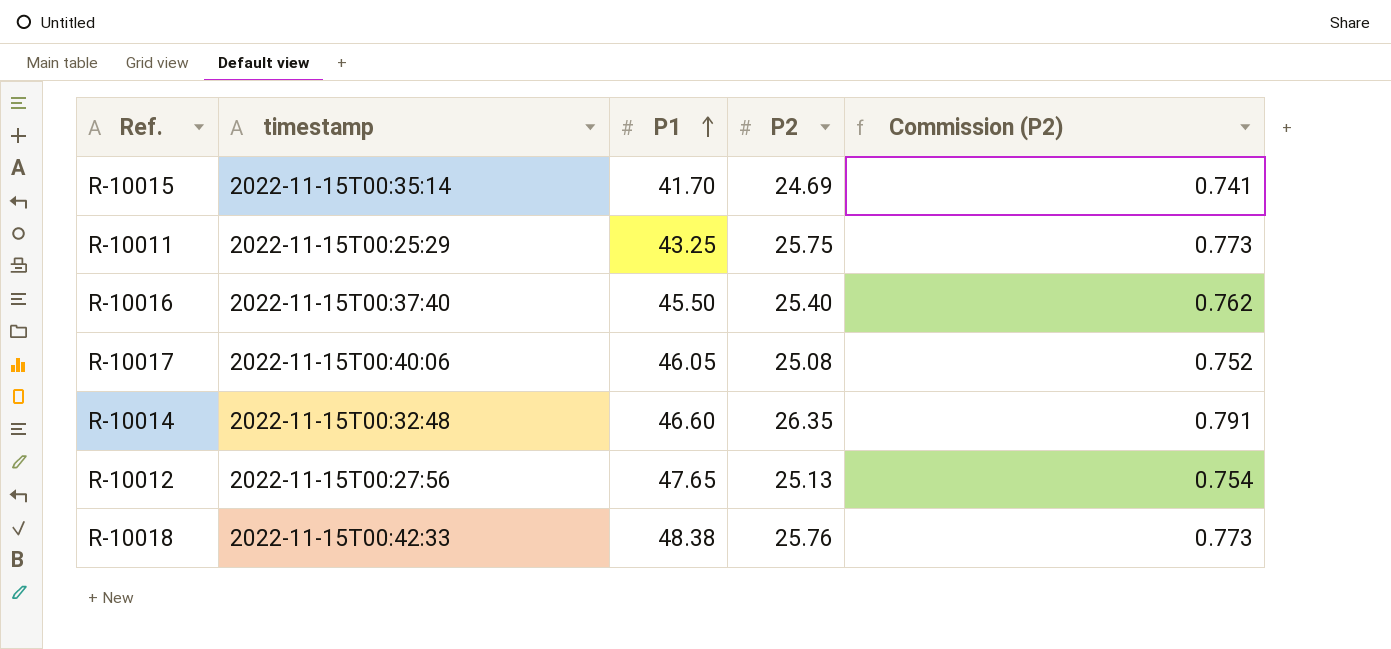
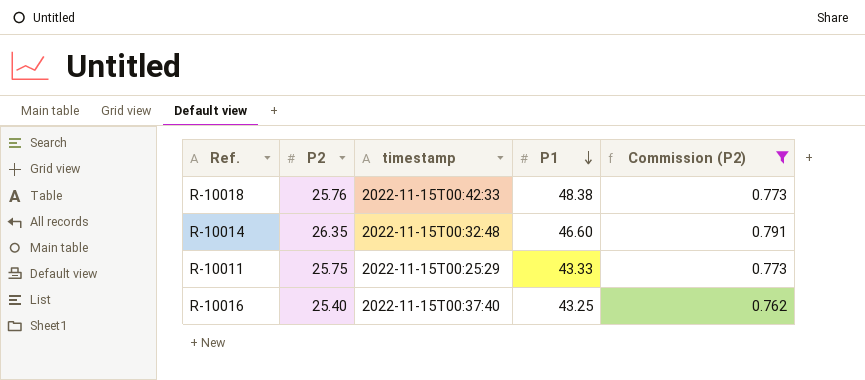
filter: none -> Commission (P2) >= 0.762
row order: P1 ascending -> P1 descending
column P2 | position: 4 -> 2
R-10011 | P1: 43.25 -> 43.33
R-10016 | P1: 45.50 -> 43.25

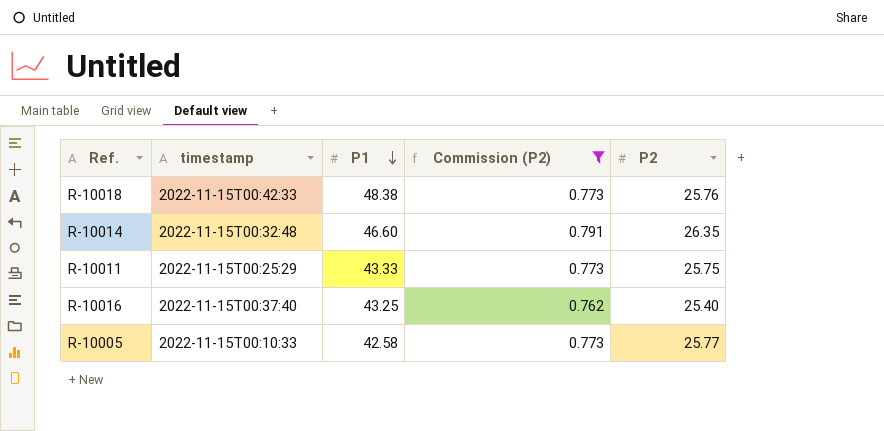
column P2 | position: 2 -> 5
row R-10005: none -> 2022-11-15T00:10:33 | 42.58 | 0.773 | 25.77

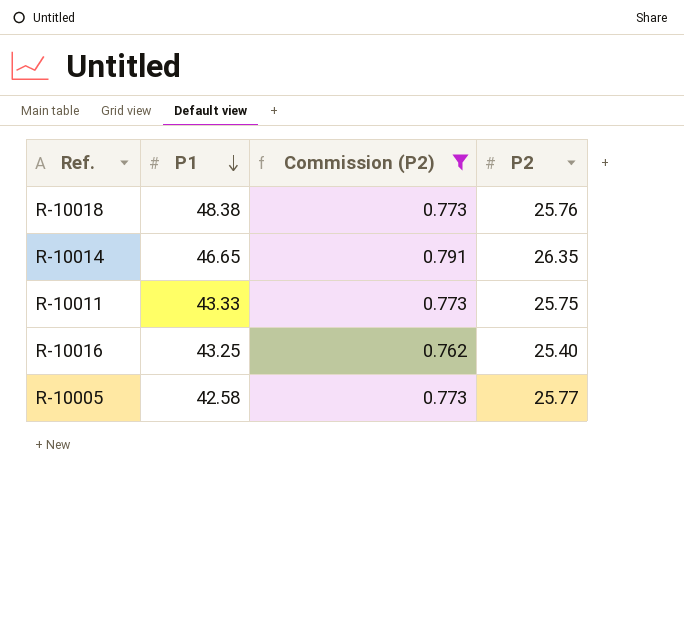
column timestamp | position: 2 -> none
R-10014 | P1: 46.60 -> 46.65

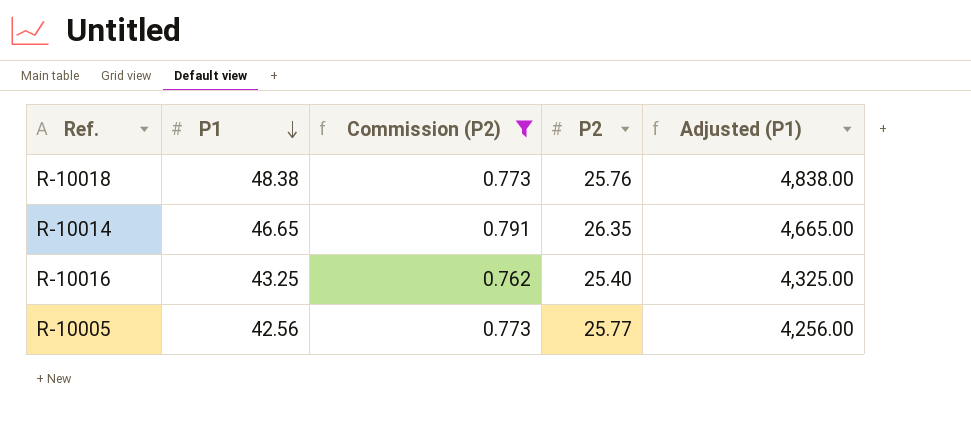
column Adjusted (P1) | formula: none -> [P1] * 100
row R-10011: 43.33 | 0.773 | 25.75 -> none
R-10005 | P1: 42.58 -> 42.56

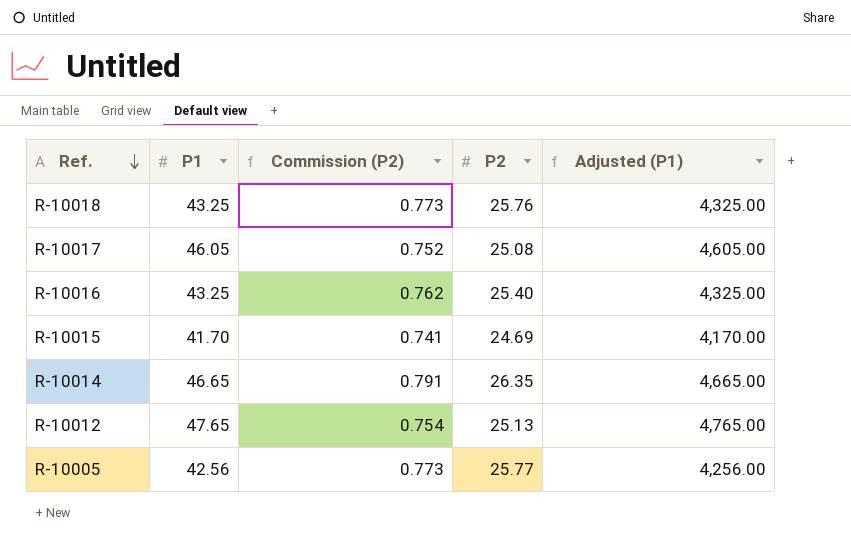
filter: Commission (P2) >= 0.762 -> none
row order: P1 descending -> Ref. descending
R-10018 | P1: 48.38 -> 43.25
R-10018 | Adjusted (P1): 4,838.00 -> 4,325.00

